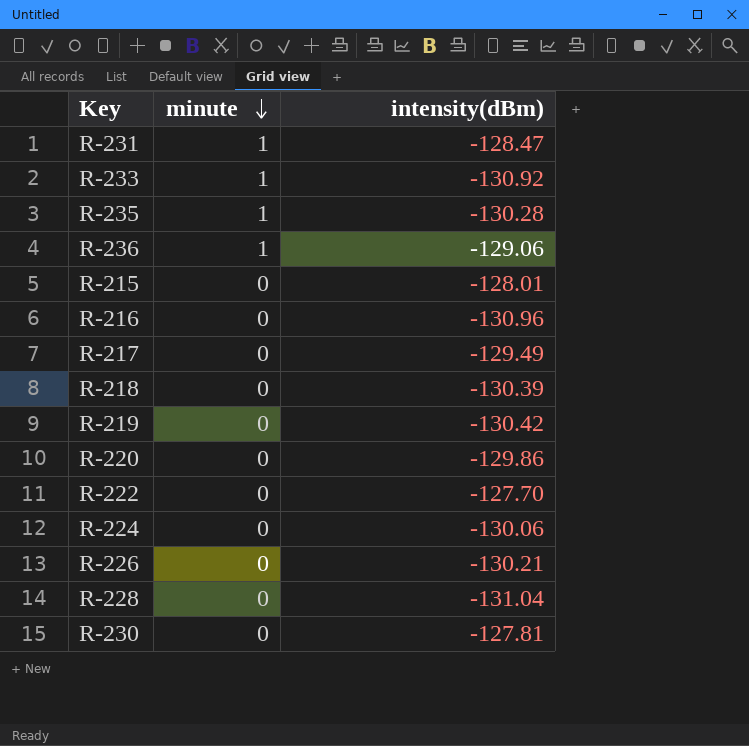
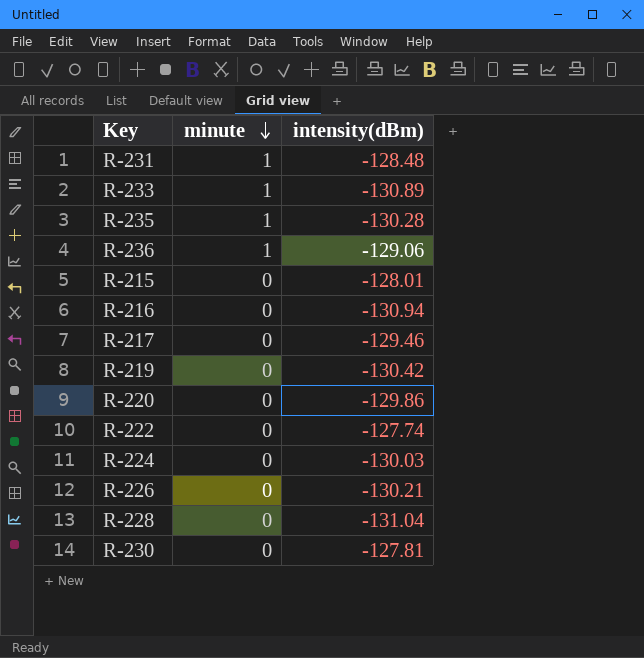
row R-218: 0 | -130.39 -> none
R-231 | intensity(dBm): -128.47 -> -128.48
R-233 | intensity(dBm): -130.92 -> -130.89
R-216 | intensity(dBm): -130.96 -> -130.94
R-217 | intensity(dBm): -129.49 -> -129.46
R-222 | intensity(dBm): -127.70 -> -127.74
R-224 | intensity(dBm): -130.06 -> -130.03

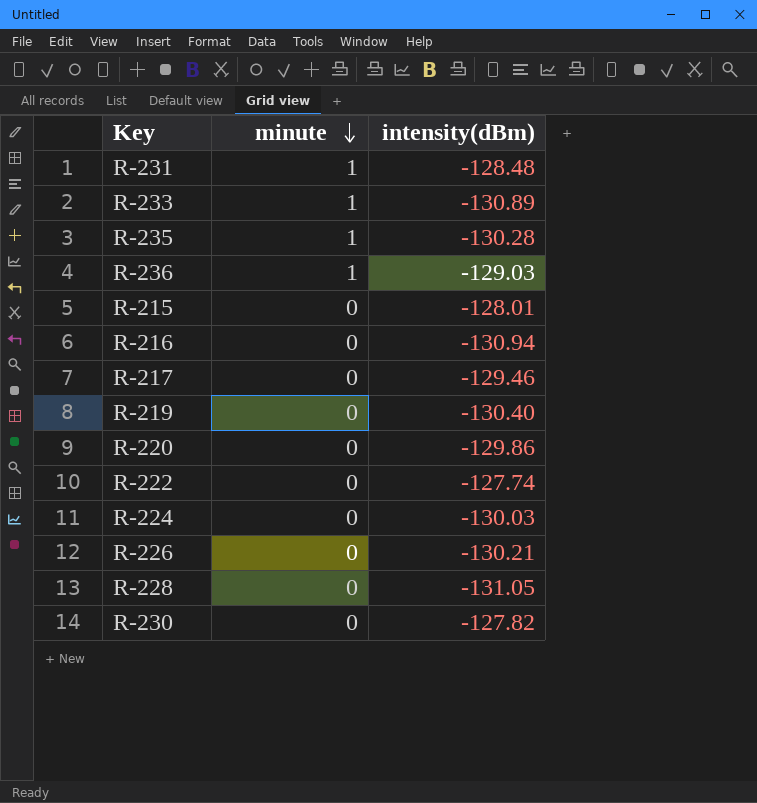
R-236 | intensity(dBm): -129.06 -> -129.03
R-219 | intensity(dBm): -130.42 -> -130.40
R-228 | intensity(dBm): -131.04 -> -131.05
R-230 | intensity(dBm): -127.81 -> -127.82

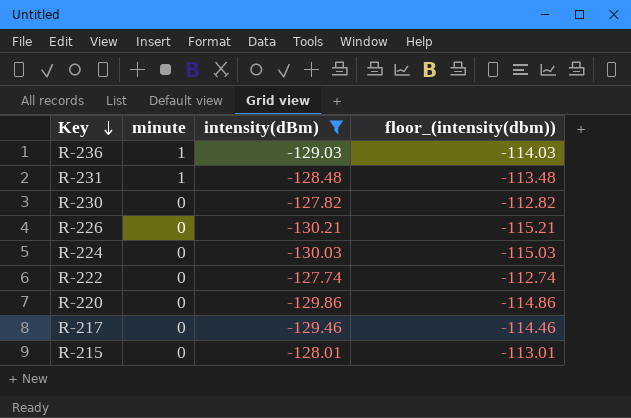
filter: none -> intensity(dBm) >= -130.21
row order: minute descending -> Key descending
column floor_(intensity(dbm)) | formula: none -> [intensity(dBm)] + 15

